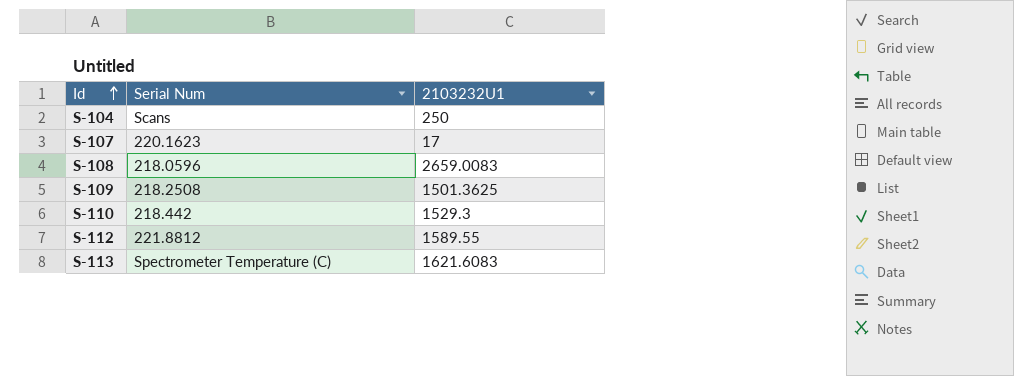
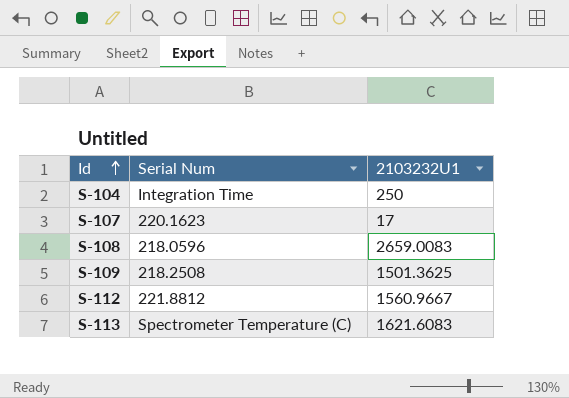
row S-110: 218.442 | 1529.3 -> none
S-104 | Serial Num: Scans -> Integration Time
S-112 | 2103232U1: 1589.55 -> 1560.9667

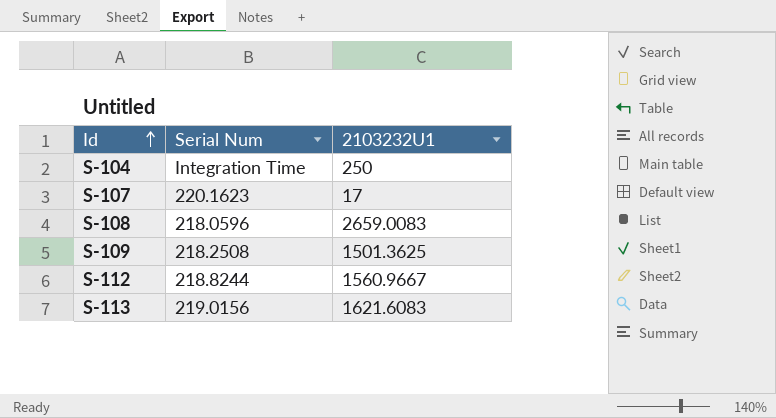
S-112 | Serial Num: 221.8812 -> 218.8244
S-113 | Serial Num: Spectrometer Temperature (C) -> 219.0156

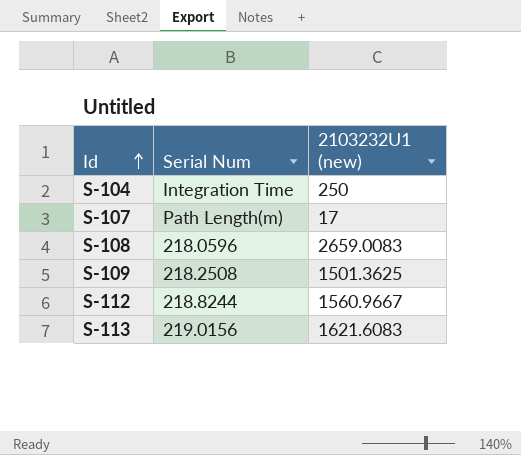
column name: 2103232U1 -> 2103232U1 (new)
S-107 | Serial Num: 220.1623 -> Path Length(m)

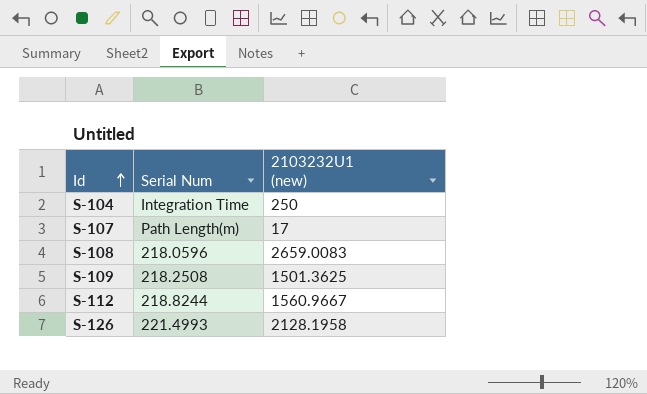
row S-113: 219.0156 | 1621.6083 -> none
row S-126: none -> 221.4993 | 2128.1958

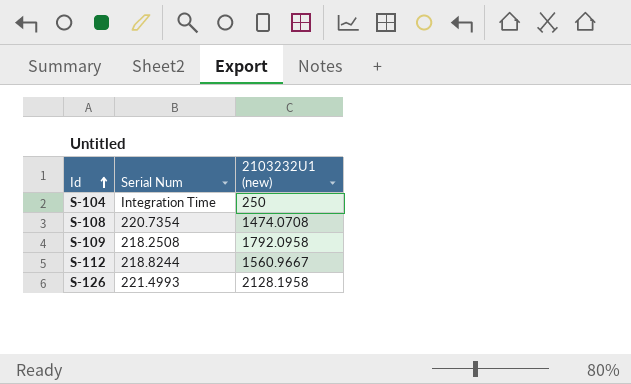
row S-107: Path Length(m) | 17 -> none
S-108 | Serial Num: 218.0596 -> 220.7354
S-108 | 2103232U1 (new): 2659.0083 -> 1474.0708
S-109 | 2103232U1 (new): 1501.3625 -> 1792.0958

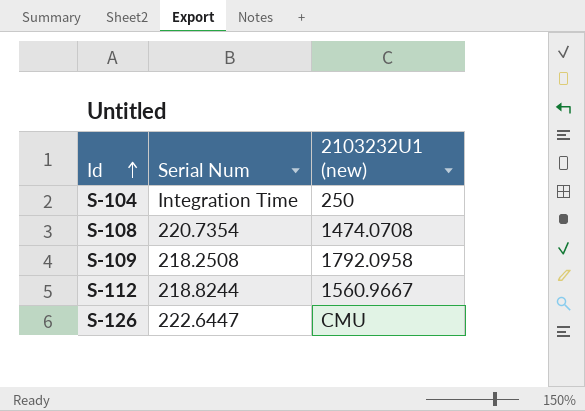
S-126 | Serial Num: 221.4993 -> 222.6447
S-126 | 2103232U1 (new): 2128.1958 -> CMU

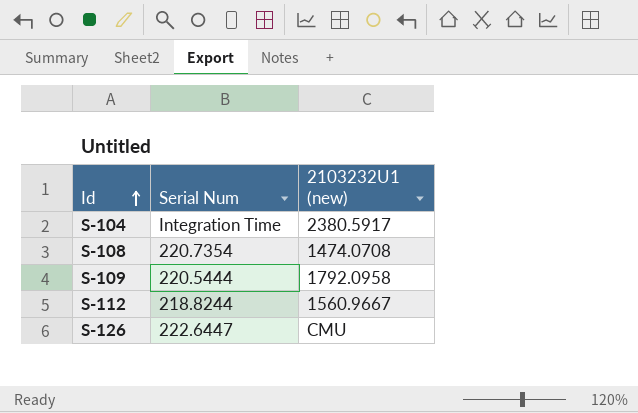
S-104 | 2103232U1 (new): 250 -> 2380.5917
S-109 | Serial Num: 218.2508 -> 220.5444

